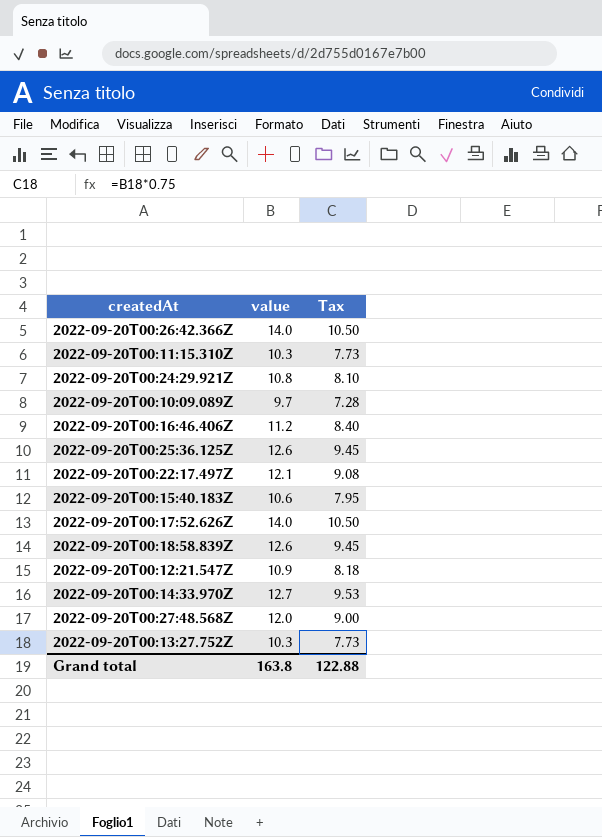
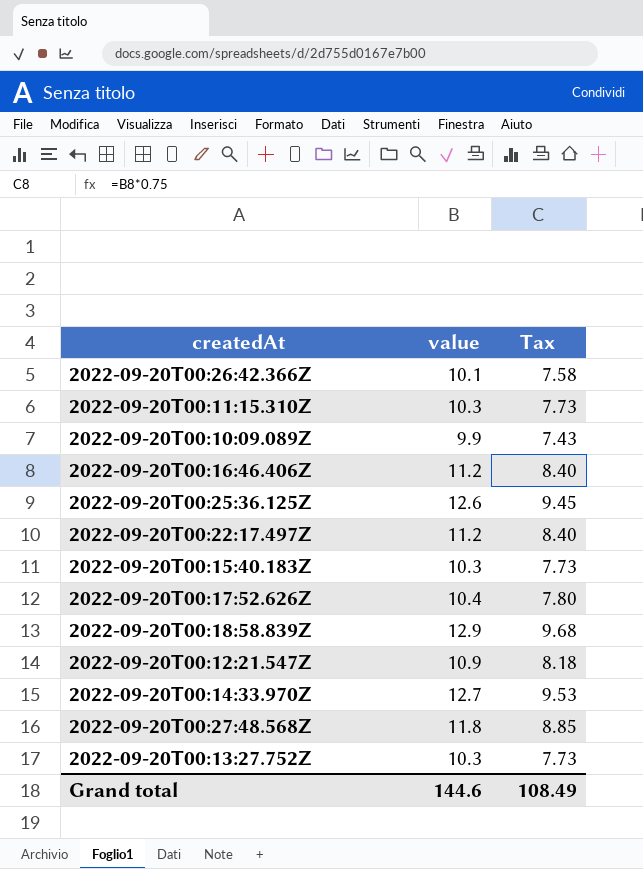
row 2022-09-20T00:24:29.921Z: 10.8 | 8.10 -> none
2022-09-20T00:26:42.366Z | value: 14.0 -> 10.1
2022-09-20T00:26:42.366Z | Tax: 10.50 -> 7.58
2022-09-20T00:10:09.089Z | value: 9.7 -> 9.9
2022-09-20T00:10:09.089Z | Tax: 7.28 -> 7.43
2022-09-20T00:22:17.497Z | value: 12.1 -> 11.2
2022-09-20T00:22:17.497Z | Tax: 9.08 -> 8.40
2022-09-20T00:15:40.183Z | value: 10.6 -> 10.3
2022-09-20T00:15:40.183Z | Tax: 7.95 -> 7.73
2022-09-20T00:17:52.626Z | value: 14.0 -> 10.4
2022-09-20T00:17:52.626Z | Tax: 10.50 -> 7.80
2022-09-20T00:18:58.839Z | value: 12.6 -> 12.9
2022-09-20T00:18:58.839Z | Tax: 9.45 -> 9.68
2022-09-20T00:27:48.568Z | value: 12.0 -> 11.8
2022-09-20T00:27:48.568Z | Tax: 9.00 -> 8.85
Grand total | value: 163.8 -> 144.6
Grand total | Tax: 122.88 -> 108.49

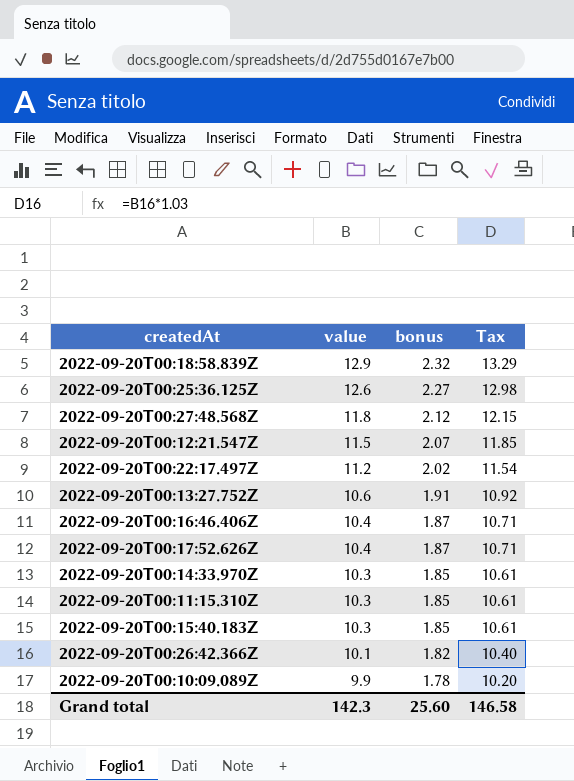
row order: none -> value descending
column bonus | formula: none -> [value] * 0.18
column Tax | formula: [value] * 0.75 -> [value] * 1.03
2022-09-20T00:12:21.547Z | value: 10.9 -> 11.5
2022-09-20T00:13:27.752Z | value: 10.3 -> 10.6
2022-09-20T00:16:46.406Z | value: 11.2 -> 10.4
2022-09-20T00:14:33.970Z | value: 12.7 -> 10.3
Grand total | value: 144.6 -> 142.3
Grand total | Tax: 108.49 -> 146.58

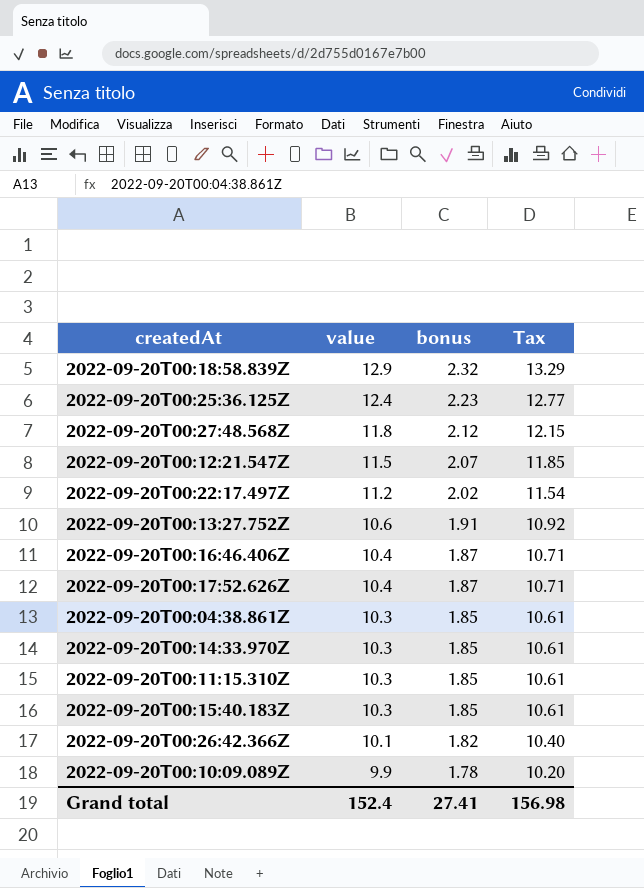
2022-09-20T00:25:36.125Z | value: 12.6 -> 12.4
2022-09-20T00:25:36.125Z | bonus: 2.27 -> 2.23
2022-09-20T00:25:36.125Z | Tax: 12.98 -> 12.77
row 2022-09-20T00:04:38.861Z: none -> 10.3 | 1.85 | 10.61
Grand total | value: 142.3 -> 152.4
Grand total | bonus: 25.60 -> 27.41
Grand total | Tax: 146.58 -> 156.98

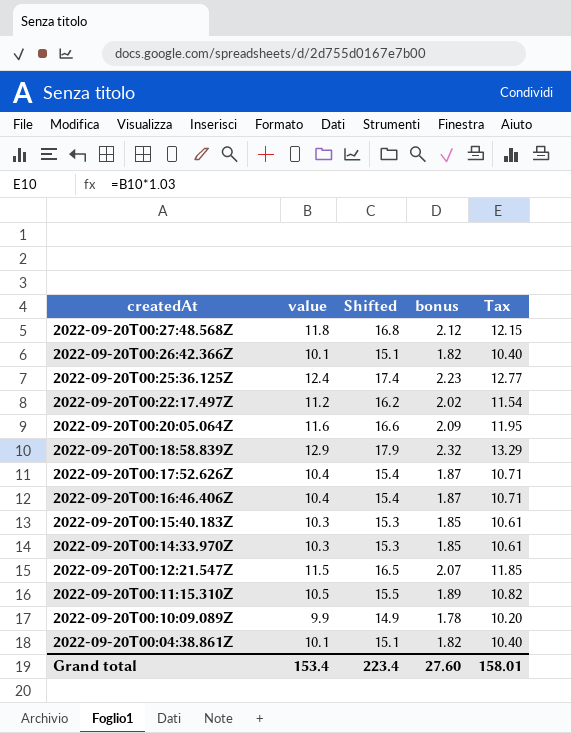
row order: value descending -> createdAt descending
column Shifted | formula: none -> [value] + 5
row 2022-09-20T00:13:27.752Z: 10.6 | 1.91 | 10.92 -> none
row 2022-09-20T00:20:05.064Z: none -> 11.6 | 16.6 | 2.09 | 11.95
2022-09-20T00:11:15.310Z | value: 10.3 -> 10.5
2022-09-20T00:11:15.310Z | bonus: 1.85 -> 1.89
2022-09-20T00:11:15.310Z | Tax: 10.61 -> 10.82
2022-09-20T00:04:38.861Z | value: 10.3 -> 10.1
2022-09-20T00:04:38.861Z | bonus: 1.85 -> 1.82
2022-09-20T00:04:38.861Z | Tax: 10.61 -> 10.40
Grand total | value: 152.4 -> 153.4
Grand total | bonus: 27.41 -> 27.60
Grand total | Tax: 156.98 -> 158.01

